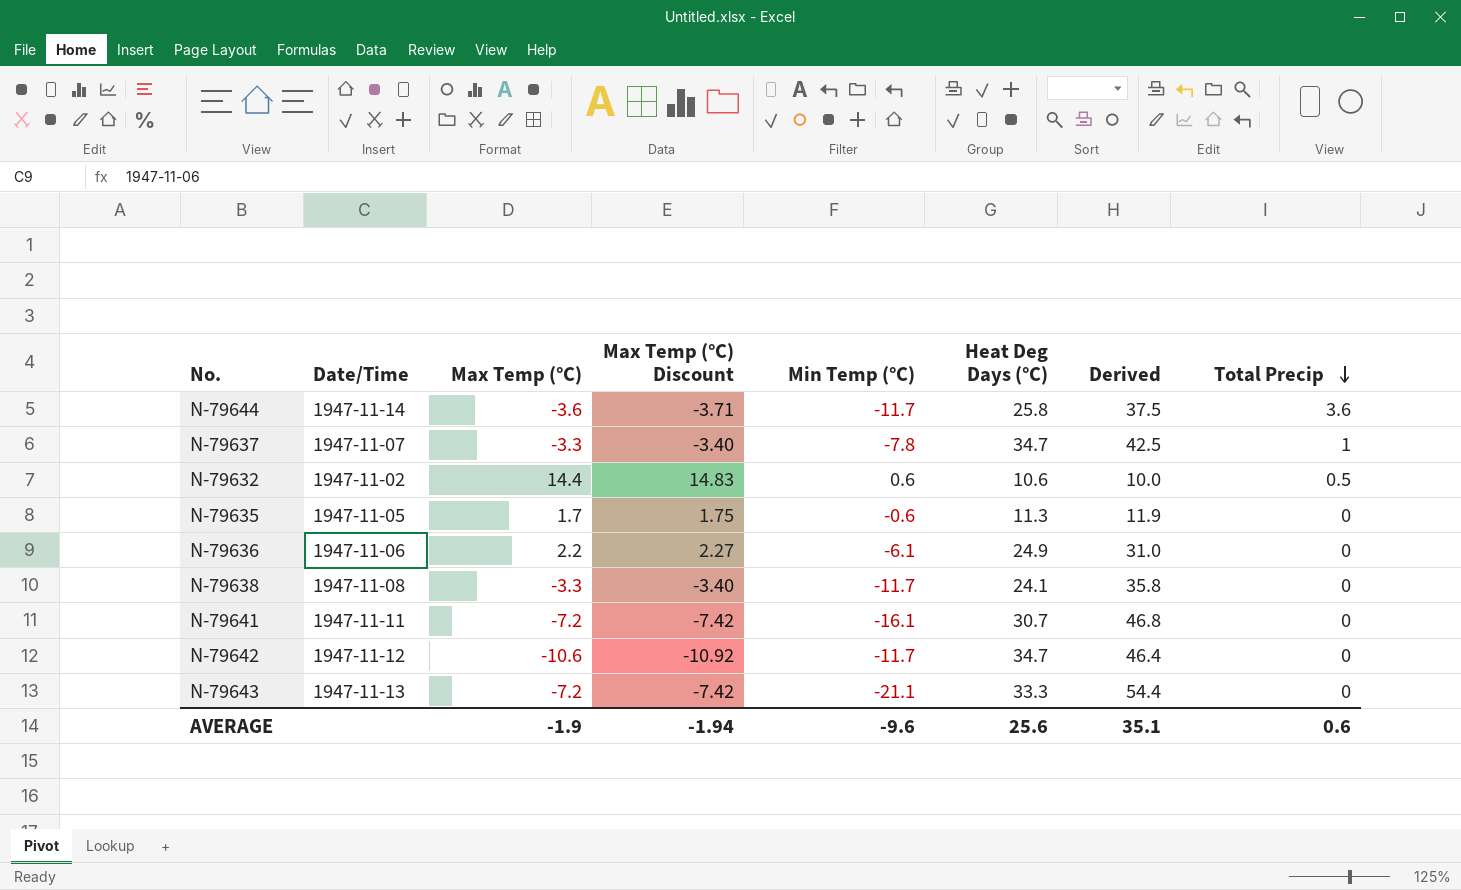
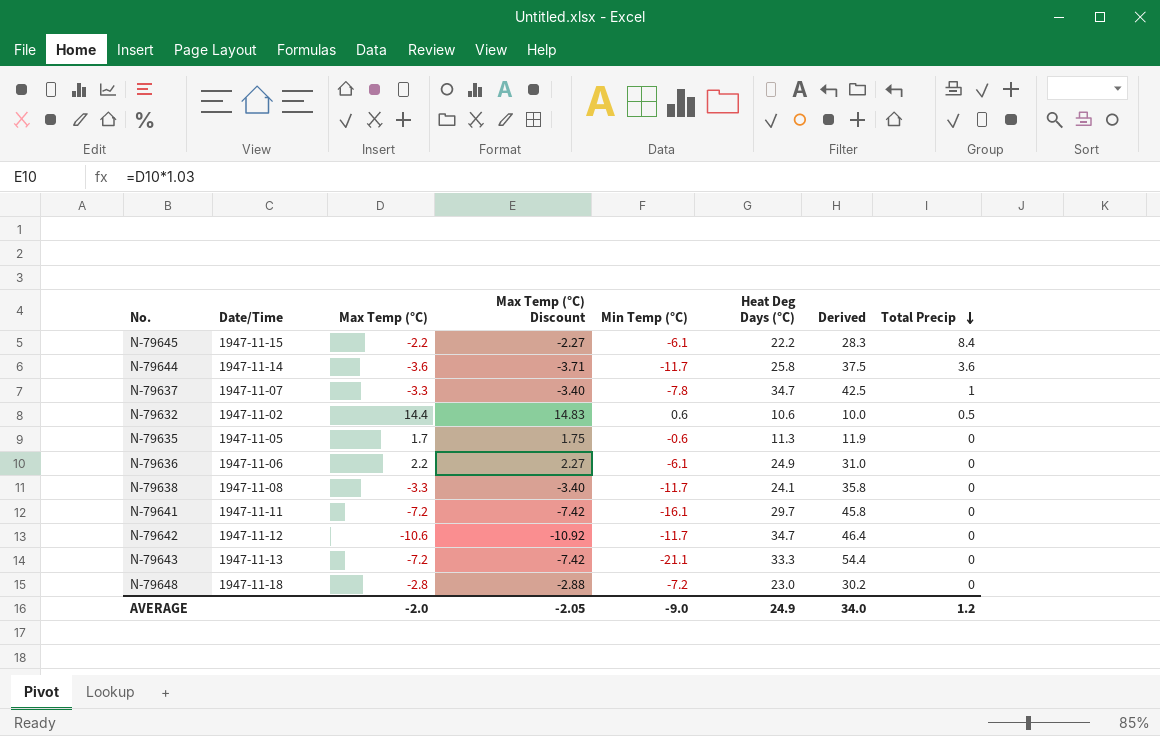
row N-79645: none -> 1947-11-15 | -2.2 | -2.27 | -6.1 | 22.2 | 28.3 | 8.4
N-79641 | Heat Deg Days (°C): 30.7 -> 29.7
N-79641 | Derived: 46.8 -> 45.8
row N-79648: none -> 1947-11-18 | -2.8 | -2.88 | -7.2 | 23.0 | 30.2 | 0
AVERAGE | Max Temp (°C): -1.9 -> -2.0
AVERAGE | Max Temp (°C) Discount: -1.94 -> -2.05
AVERAGE | Min Temp (°C): -9.6 -> -9.0
AVERAGE | Heat Deg Days (°C): 25.6 -> 24.9
AVERAGE | Derived: 35.1 -> 34.0
AVERAGE | Total Precip: 0.6 -> 1.2

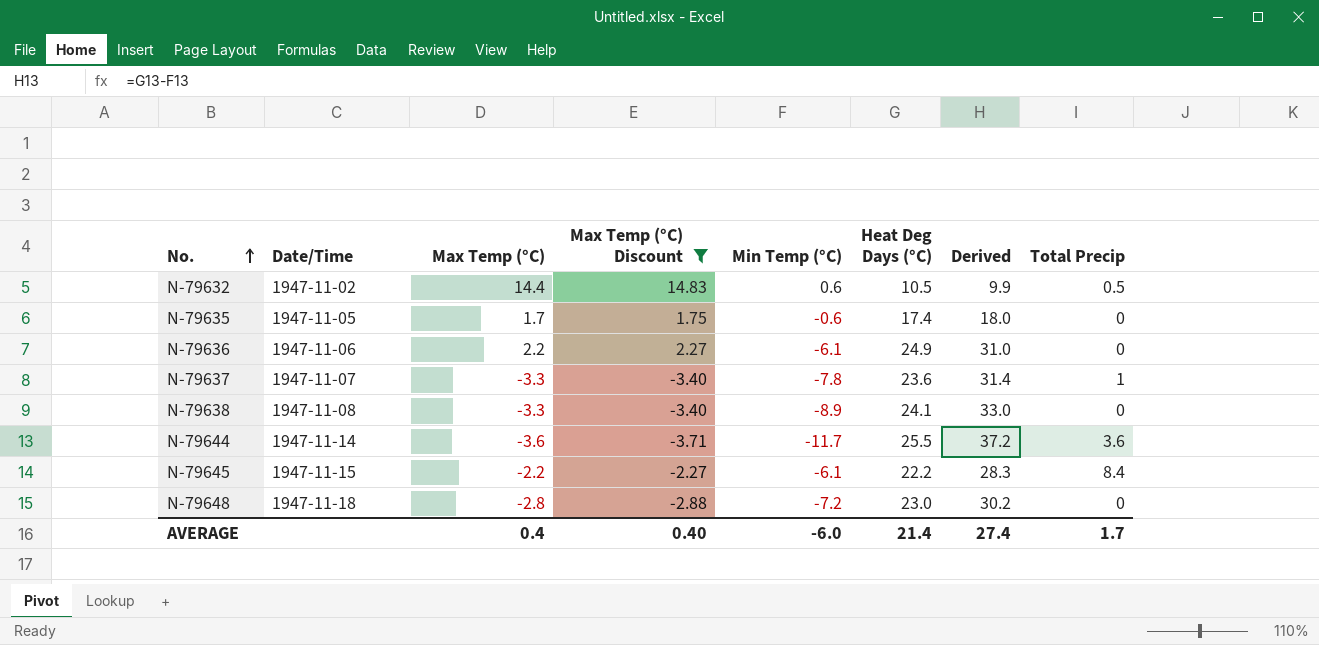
filter: none -> Max Temp (°C) Discount >= -3.71
row order: Total Precip descending -> No. ascending
N-79632 | Heat Deg Days (°C): 10.6 -> 10.5
N-79632 | Derived: 10.0 -> 9.9
N-79635 | Heat Deg Days (°C): 11.3 -> 17.4
N-79635 | Derived: 11.9 -> 18.0
N-79637 | Heat Deg Days (°C): 34.7 -> 23.6
N-79637 | Derived: 42.5 -> 31.4
N-79638 | Min Temp (°C): -11.7 -> -8.9
N-79638 | Derived: 35.8 -> 33.0
N-79644 | Heat Deg Days (°C): 25.8 -> 25.5
N-79644 | Derived: 37.5 -> 37.2
AVERAGE | Max Temp (°C): -2.0 -> 0.4
AVERAGE | Max Temp (°C) Discount: -2.05 -> 0.40
AVERAGE | Min Temp (°C): -9.0 -> -6.0
AVERAGE | Heat Deg Days (°C): 24.9 -> 21.4
AVERAGE | Derived: 34.0 -> 27.4
AVERAGE | Total Precip: 1.2 -> 1.7

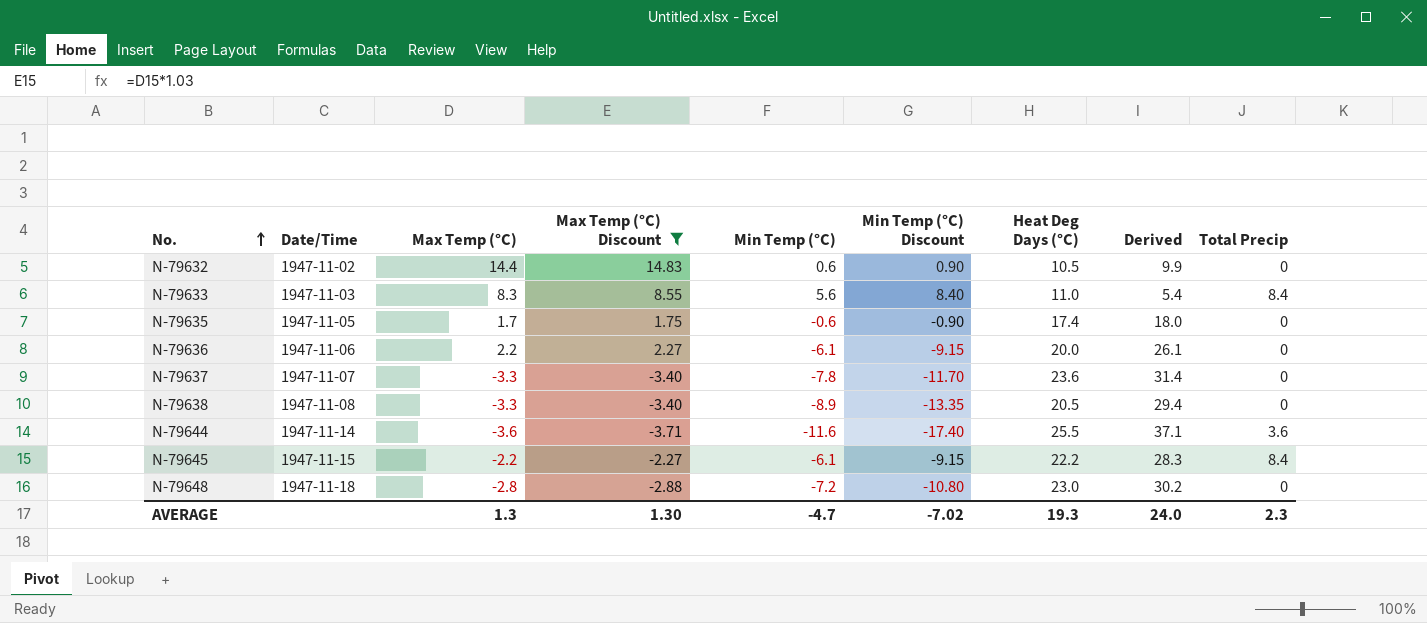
column Min Temp (°C) Discount | formula: none -> [Min Temp (°C)] * 1.5
N-79632 | Total Precip: 0.5 -> 0
row N-79633: none -> 1947-11-03 | 8.3 | 8.55 | 5.6 | 8.40 | 11.0 | 5.4 | 8.4
N-79636 | Heat Deg Days (°C): 24.9 -> 20.0
N-79636 | Derived: 31.0 -> 26.1
N-79637 | Total Precip: 1 -> 0
N-79638 | Heat Deg Days (°C): 24.1 -> 20.5
N-79638 | Derived: 33.0 -> 29.4
N-79644 | Min Temp (°C): -11.7 -> -11.6
N-79644 | Derived: 37.2 -> 37.1
AVERAGE | Max Temp (°C): 0.4 -> 1.3
AVERAGE | Max Temp (°C) Discount: 0.40 -> 1.30
AVERAGE | Min Temp (°C): -6.0 -> -4.7
AVERAGE | Heat Deg Days (°C): 21.4 -> 19.3
AVERAGE | Derived: 27.4 -> 24.0
AVERAGE | Total Precip: 1.7 -> 2.3

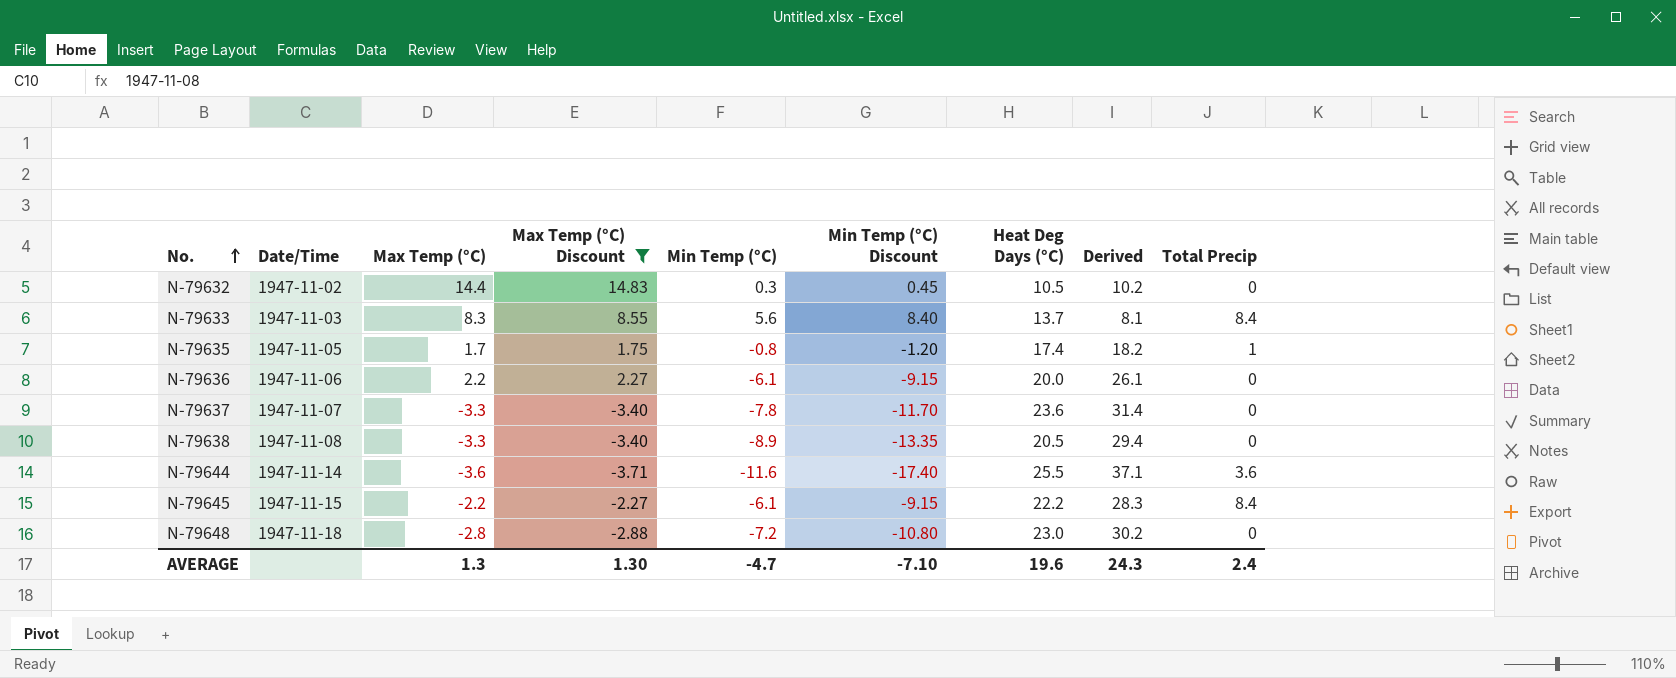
N-79632 | Min Temp (°C): 0.6 -> 0.3
N-79632 | Min Temp (°C) Discount: 0.90 -> 0.45
N-79632 | Derived: 9.9 -> 10.2
N-79633 | Heat Deg Days (°C): 11.0 -> 13.7
N-79633 | Derived: 5.4 -> 8.1
N-79635 | Min Temp (°C): -0.6 -> -0.8
N-79635 | Min Temp (°C) Discount: -0.90 -> -1.20
N-79635 | Derived: 18.0 -> 18.2
N-79635 | Total Precip: 0 -> 1
AVERAGE | Min Temp (°C) Discount: -7.02 -> -7.10
AVERAGE | Heat Deg Days (°C): 19.3 -> 19.6
AVERAGE | Derived: 24.0 -> 24.3
AVERAGE | Total Precip: 2.3 -> 2.4

